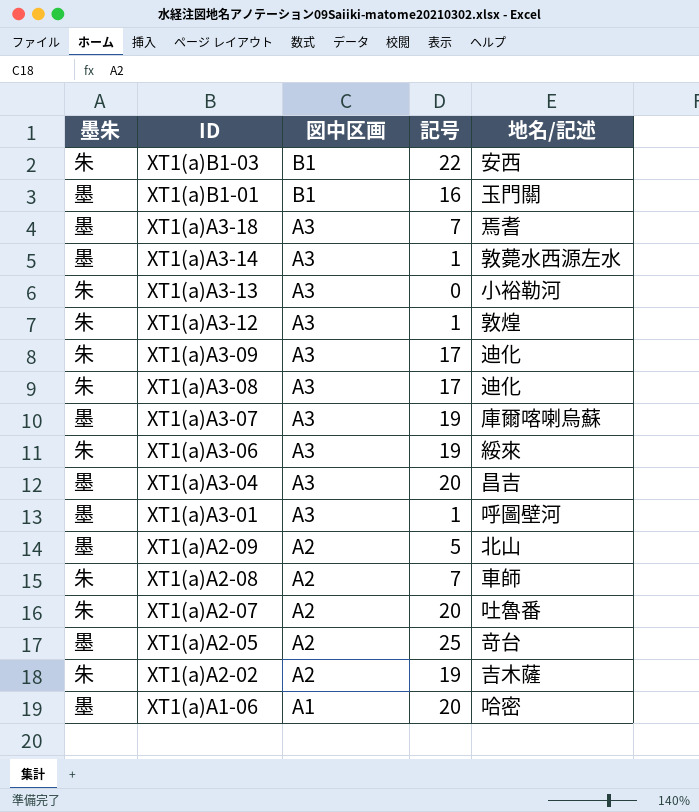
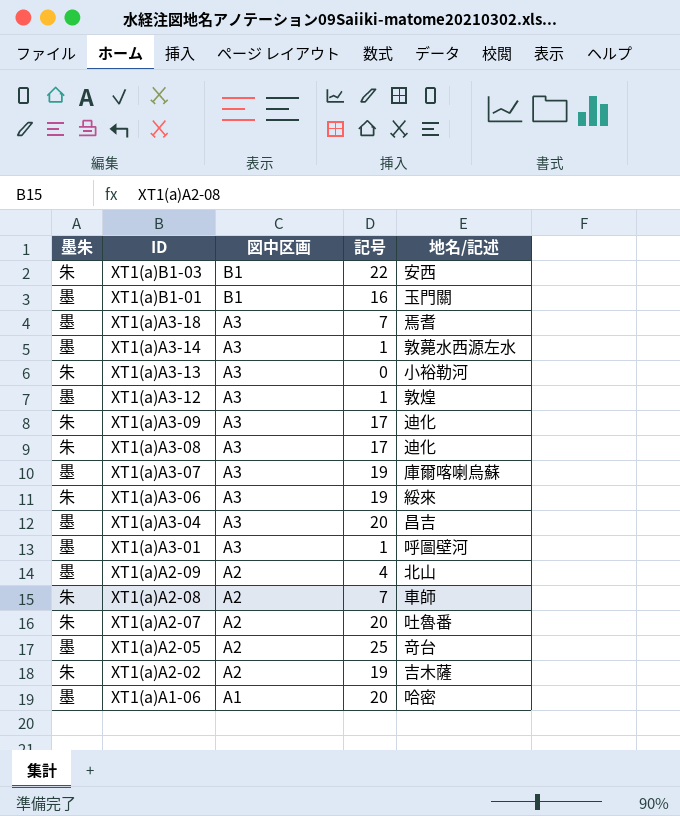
XT1(a)A3-12 | 墨朱: 朱 -> 墨
XT1(a)A2-09 | 記号: 5 -> 4

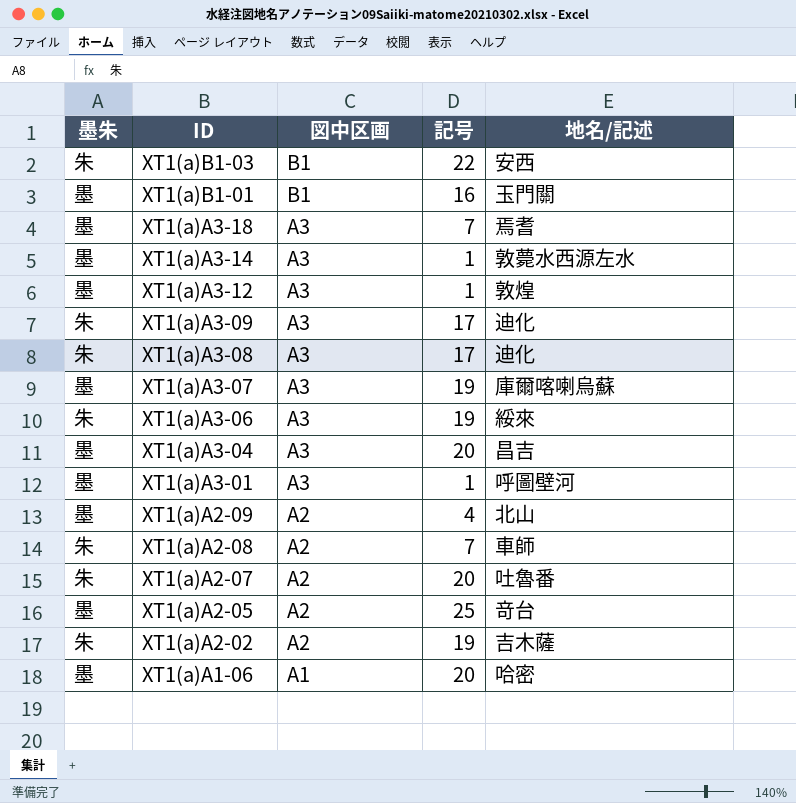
row XT1(a)A3-13: 朱 | A3 | 0 | 小裕勒河 -> none

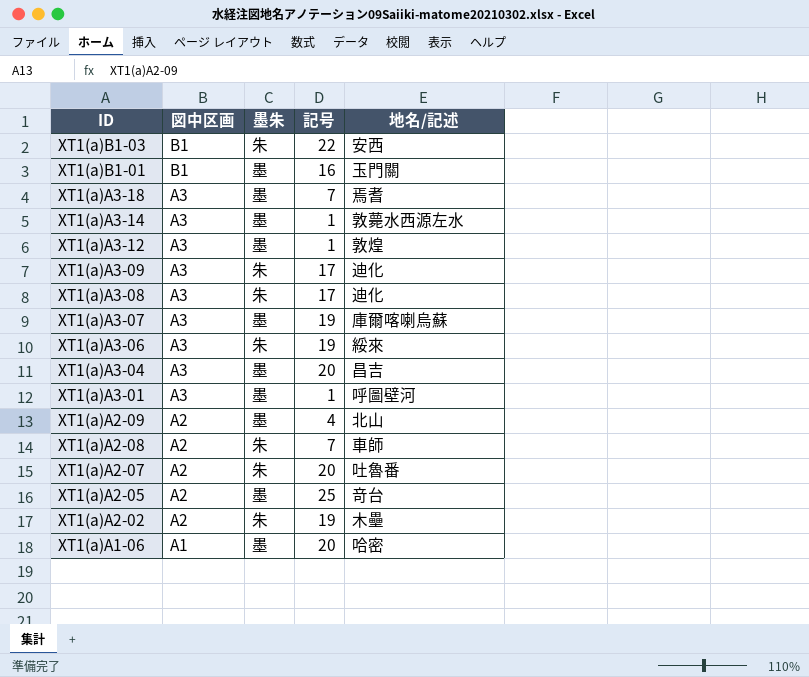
column 墨朱 | position: 1 -> 3
XT1(a)A2-02 | 地名/記述: 吉木薩 -> 木壘

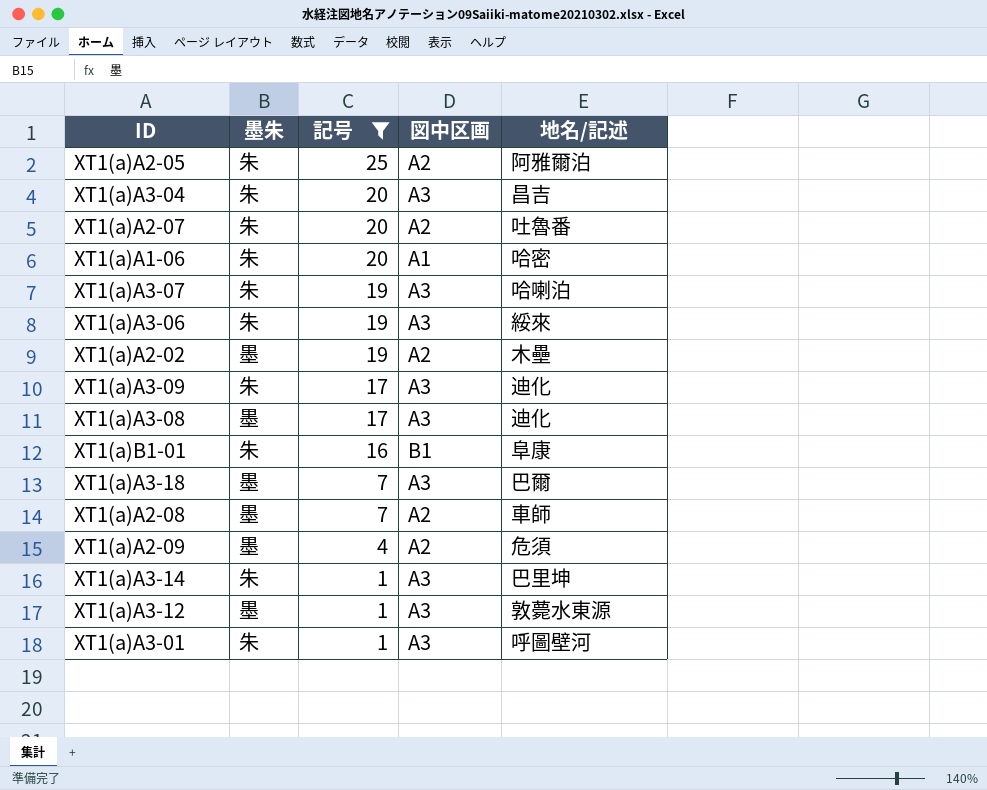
filter: none -> 記号 != 22
row order: ID descending -> 記号 descending
column 図中区画 | position: 2 -> 4
XT1(a)A2-05 | 墨朱: 墨 -> 朱
XT1(a)A2-05 | 地名/記述: 竒台 -> 阿雅爾泊
XT1(a)A3-04 | 墨朱: 墨 -> 朱
XT1(a)A1-06 | 墨朱: 墨 -> 朱
XT1(a)A3-07 | 墨朱: 墨 -> 朱
XT1(a)A3-07 | 地名/記述: 庫爾喀喇烏蘇 -> 哈喇泊
XT1(a)A2-02 | 墨朱: 朱 -> 墨
XT1(a)A3-08 | 墨朱: 朱 -> 墨
XT1(a)B1-01 | 墨朱: 墨 -> 朱
XT1(a)B1-01 | 地名/記述: 玉門關 -> 阜康
XT1(a)A3-18 | 地名/記述: 焉耆 -> 巴爾
XT1(a)A2-08 | 墨朱: 朱 -> 墨
XT1(a)A2-09 | 地名/記述: 北山 -> 危須
XT1(a)A3-14 | 墨朱: 墨 -> 朱
XT1(a)A3-14 | 地名/記述: 敦薨水西源左水 -> 巴里坤
XT1(a)A3-12 | 地名/記述: 敦煌 -> 敦薨水東源
XT1(a)A3-01 | 墨朱: 墨 -> 朱

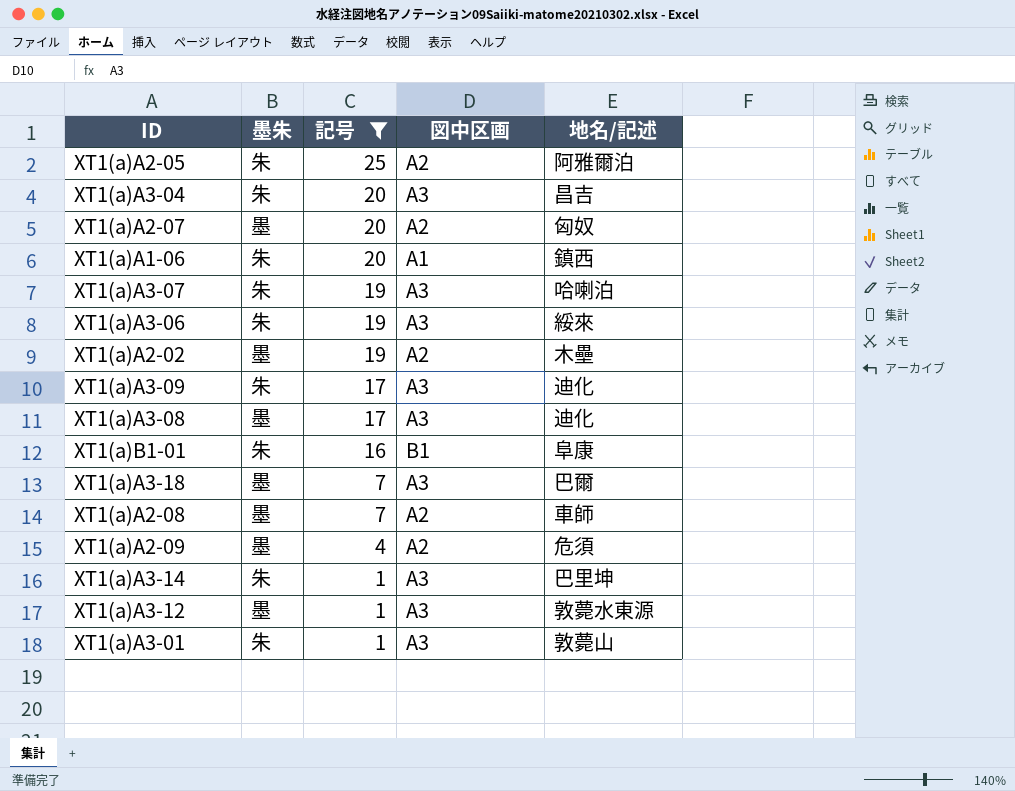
XT1(a)A2-07 | 墨朱: 朱 -> 墨
XT1(a)A2-07 | 地名/記述: 吐魯番 -> 匈奴
XT1(a)A1-06 | 地名/記述: 哈密 -> 鎮西
XT1(a)A3-01 | 地名/記述: 呼圖壁河 -> 敦薨山

